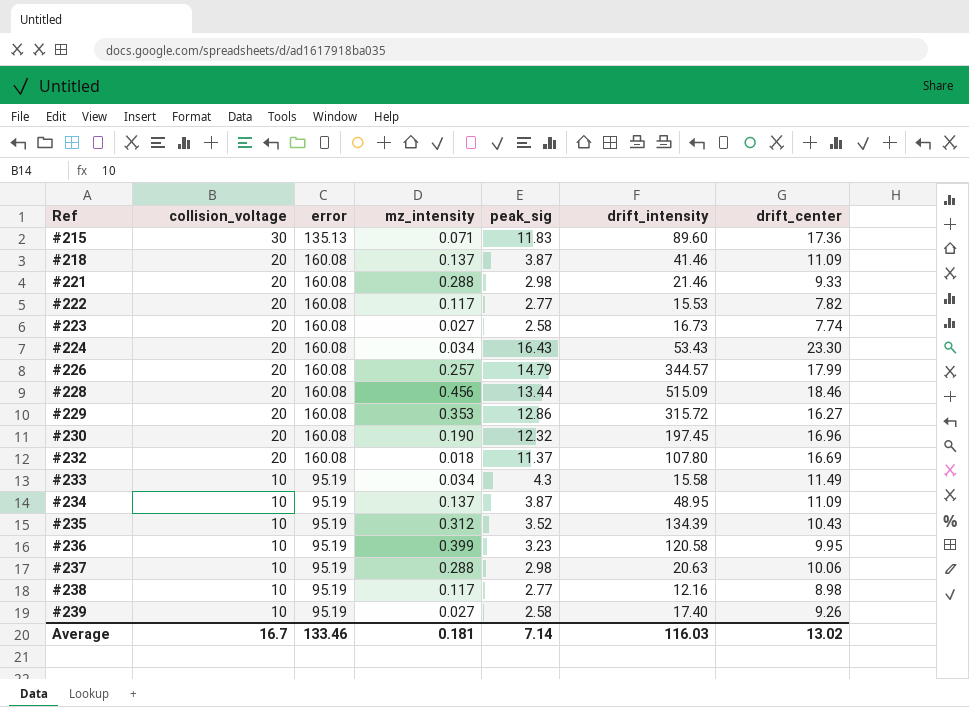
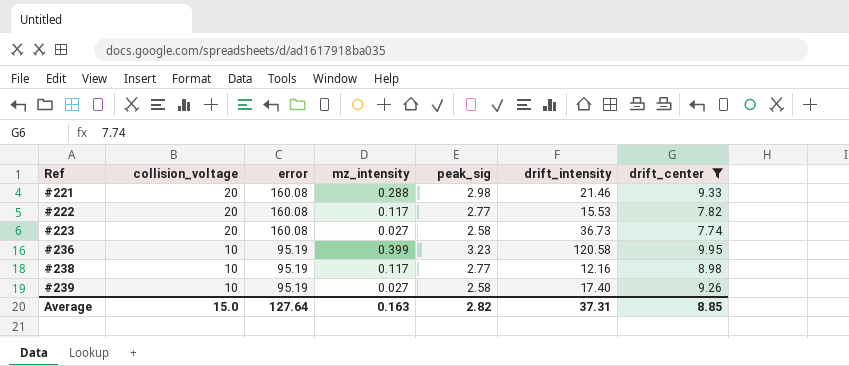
filter: none -> drift_center <= 9.95
#223 | drift_intensity: 16.73 -> 36.73
Average | collision_voltage: 16.7 -> 15.0
Average | error: 133.46 -> 127.64
Average | mz_intensity: 0.181 -> 0.163
Average | peak_sig: 7.14 -> 2.82
Average | drift_intensity: 116.03 -> 37.31
Average | drift_center: 13.02 -> 8.85

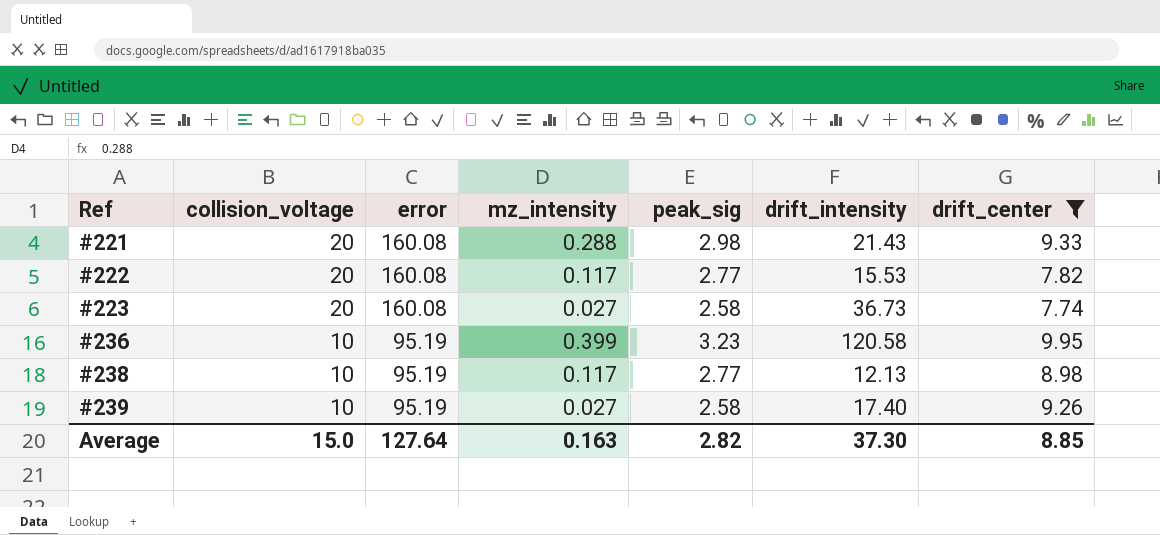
#221 | drift_intensity: 21.46 -> 21.43
#238 | drift_intensity: 12.16 -> 12.13
Average | drift_intensity: 37.31 -> 37.30

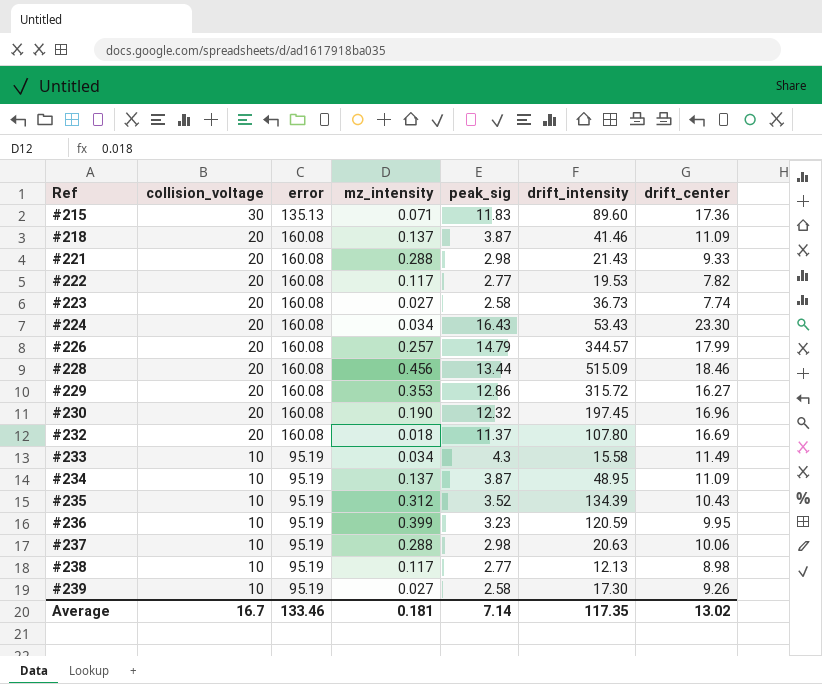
filter: drift_center <= 9.95 -> none
#222 | drift_intensity: 15.53 -> 19.53
#236 | drift_intensity: 120.58 -> 120.59
#239 | drift_intensity: 17.40 -> 17.30
Average | collision_voltage: 15.0 -> 16.7
Average | error: 127.64 -> 133.46
Average | mz_intensity: 0.163 -> 0.181
Average | peak_sig: 2.82 -> 7.14
Average | drift_intensity: 37.30 -> 117.35
Average | drift_center: 8.85 -> 13.02

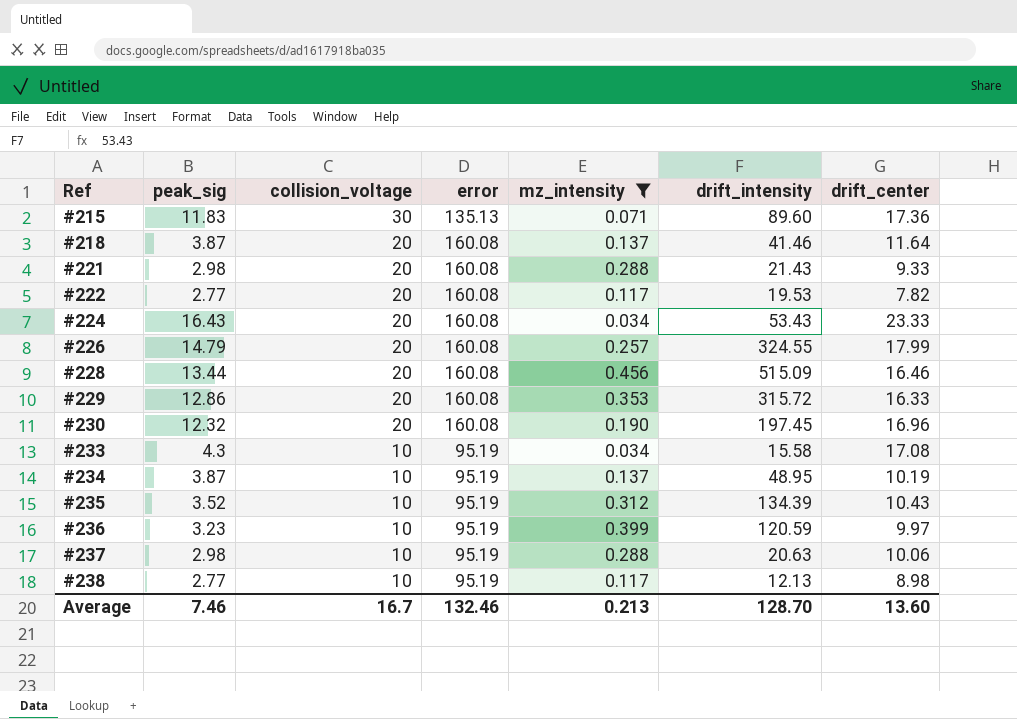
filter: none -> mz_intensity >= 0.034
column peak_sig | position: 5 -> 2
#218 | drift_center: 11.09 -> 11.64
#224 | drift_center: 23.30 -> 23.33
#226 | drift_intensity: 344.57 -> 324.55
#228 | drift_center: 18.46 -> 16.46
#229 | drift_center: 16.27 -> 16.33
#233 | drift_center: 11.49 -> 17.08
#234 | drift_center: 11.09 -> 10.19
#236 | drift_center: 9.95 -> 9.97
Average | peak_sig: 7.14 -> 7.46
Average | error: 133.46 -> 132.46
Average | mz_intensity: 0.181 -> 0.213
Average | drift_intensity: 117.35 -> 128.70
Average | drift_center: 13.02 -> 13.60

